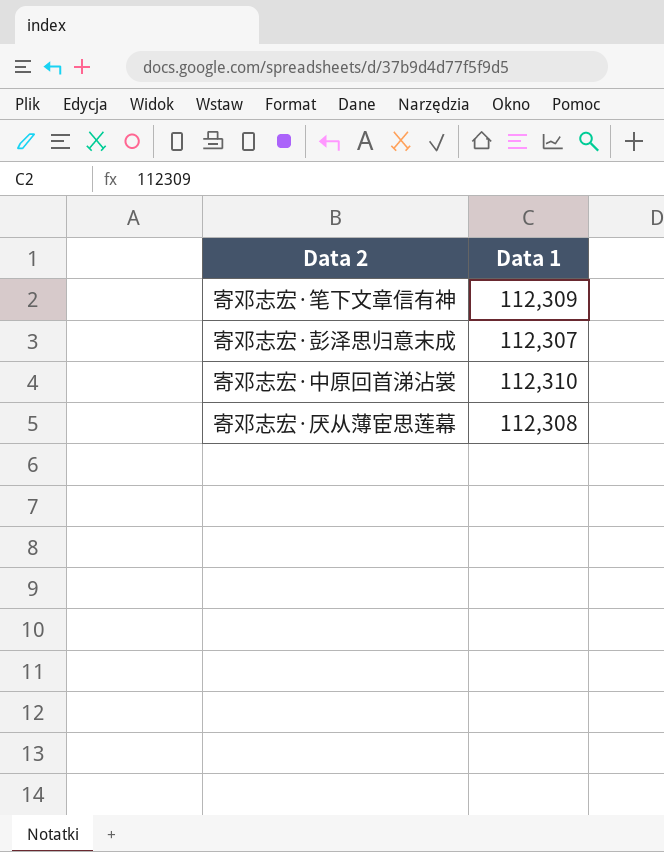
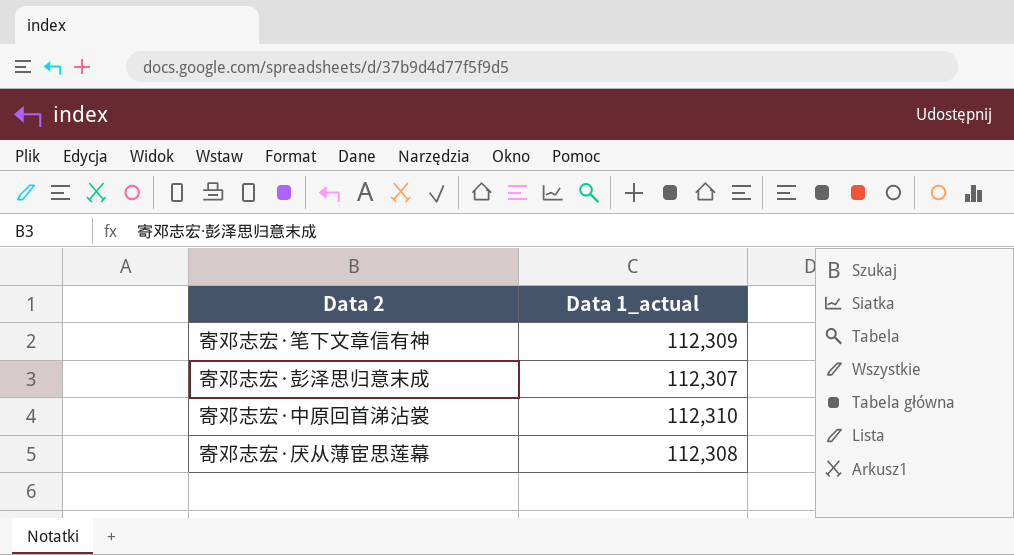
column name: Data 1 -> Data 1_actual

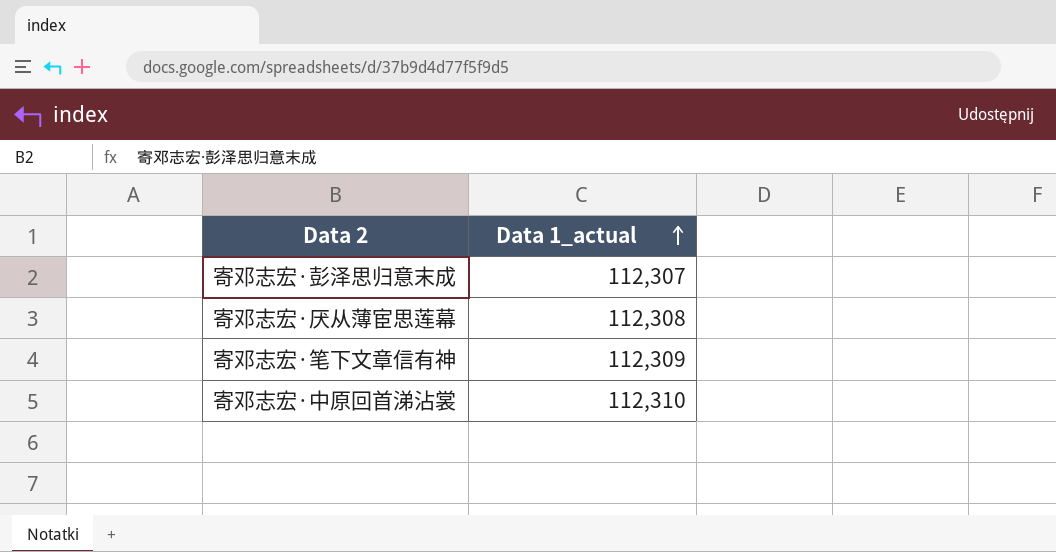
row order: none -> Data 1_actual ascending

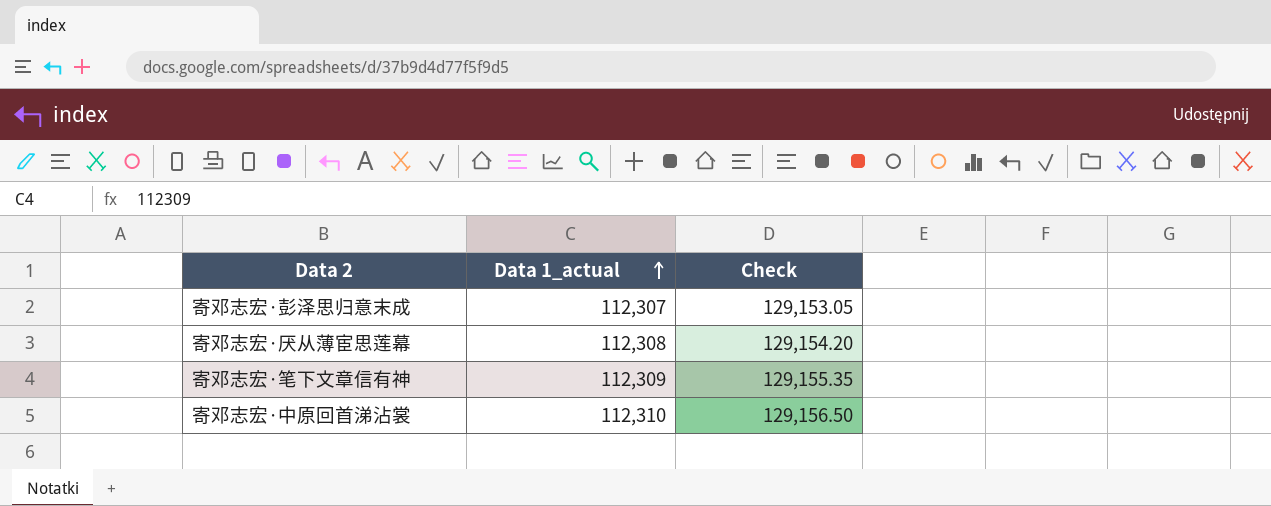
column Check | formula: none -> [Data 1_actual] * 1.15

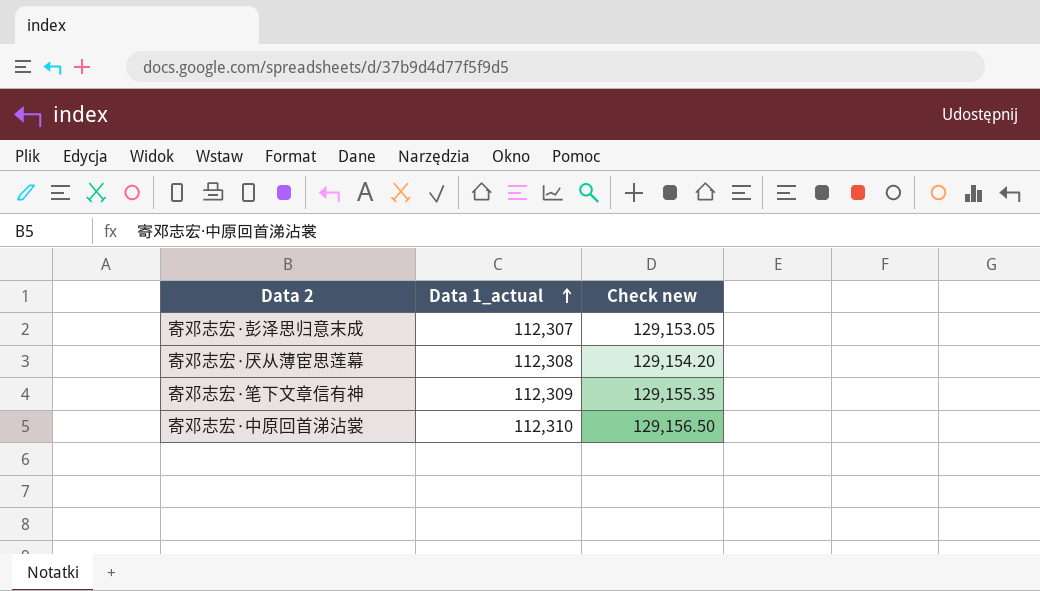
column name: Check -> Check new

